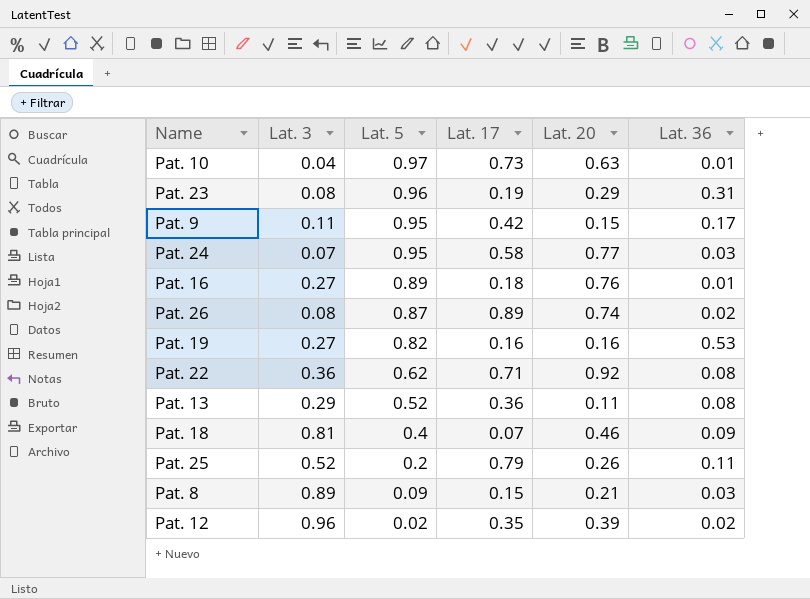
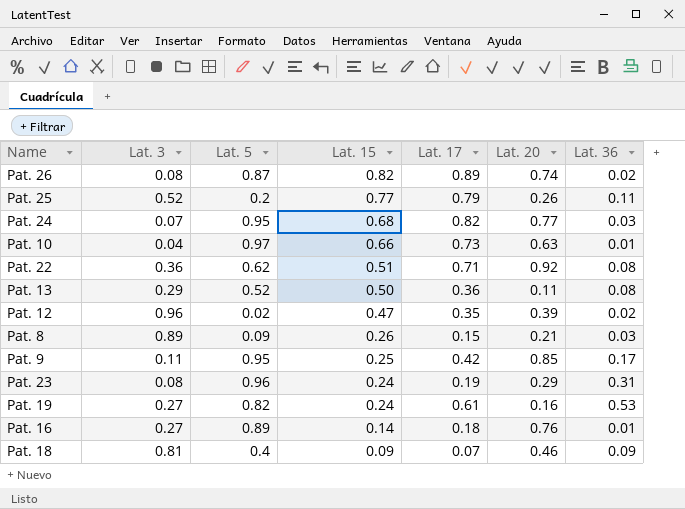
row order: Lat. 5 descending -> Lat. 15 descending
column Lat. 15 | position: none -> 4
Pat. 24 | Lat. 17: 0.58 -> 0.82
Pat. 9 | Lat. 20: 0.15 -> 0.85
Pat. 19 | Lat. 17: 0.16 -> 0.61

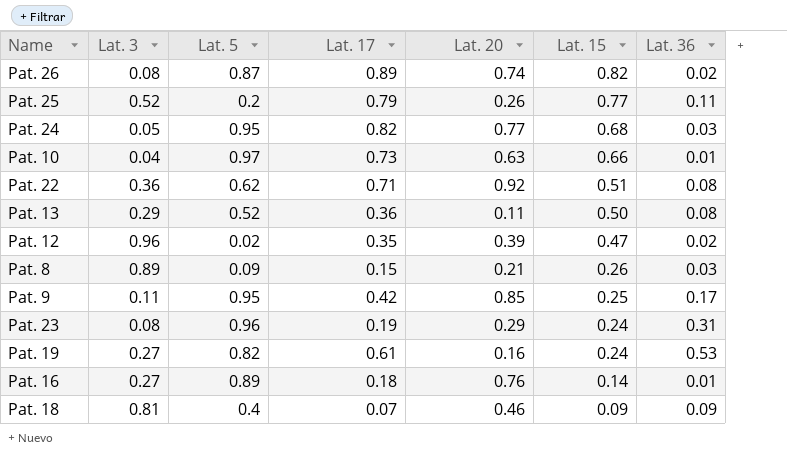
column Lat. 15 | position: 4 -> 6
Pat. 24 | Lat. 3: 0.07 -> 0.05

